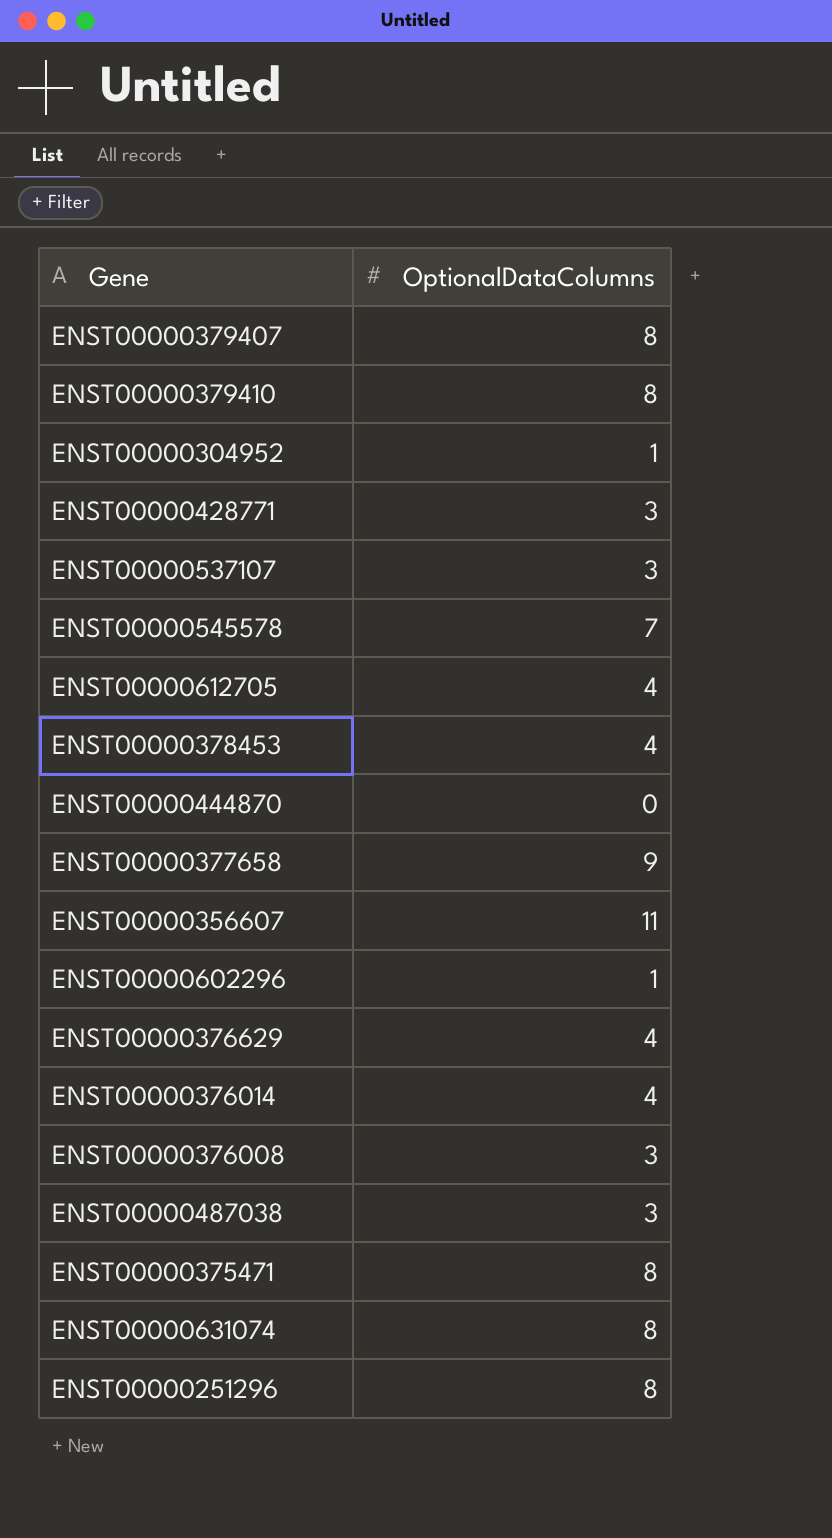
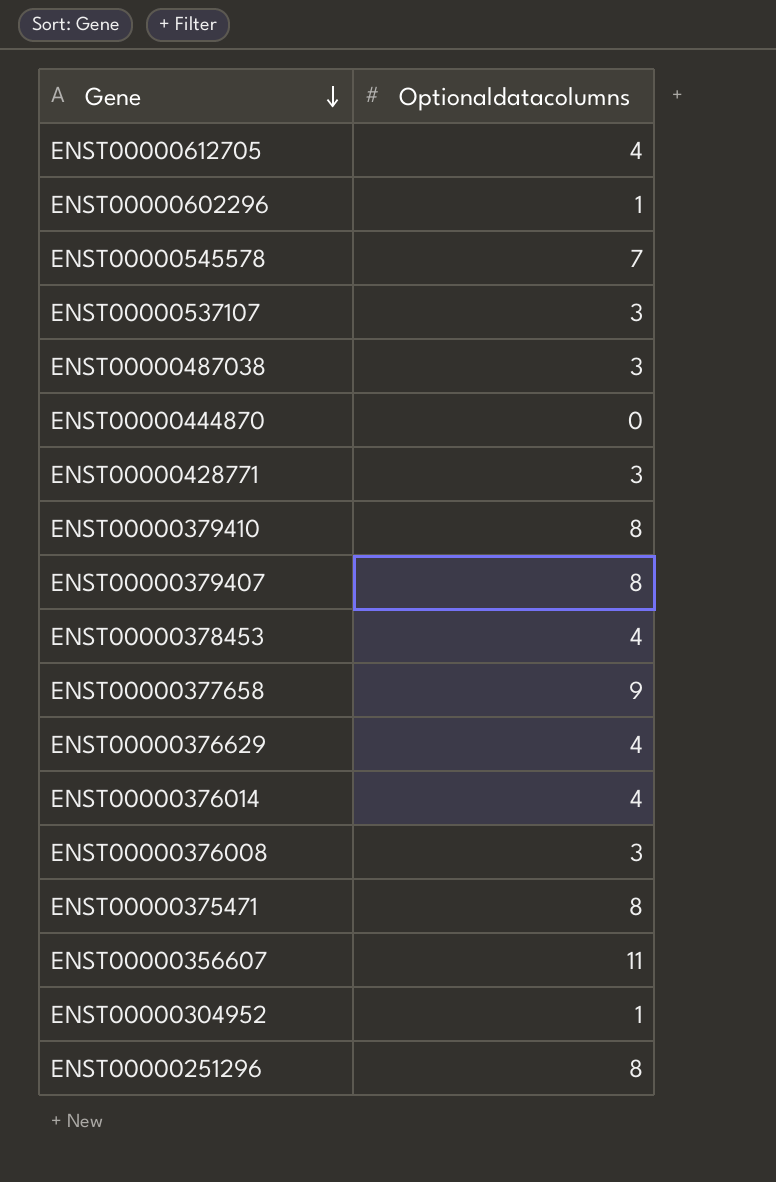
row order: none -> Gene descending
column name: OptionalDataColumns -> Optionaldatacolumns
row ENST00000631074: 8 -> none

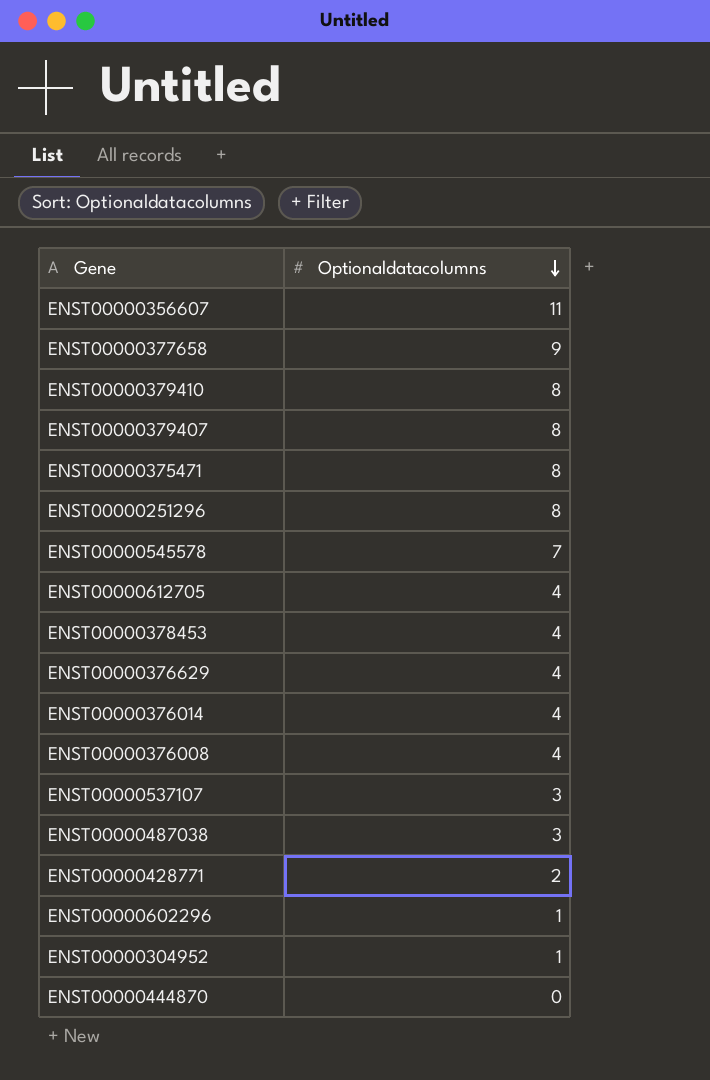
row order: Gene descending -> Optionaldatacolumns descending
ENST00000376008 | Optionaldatacolumns: 3 -> 4
ENST00000428771 | Optionaldatacolumns: 3 -> 2

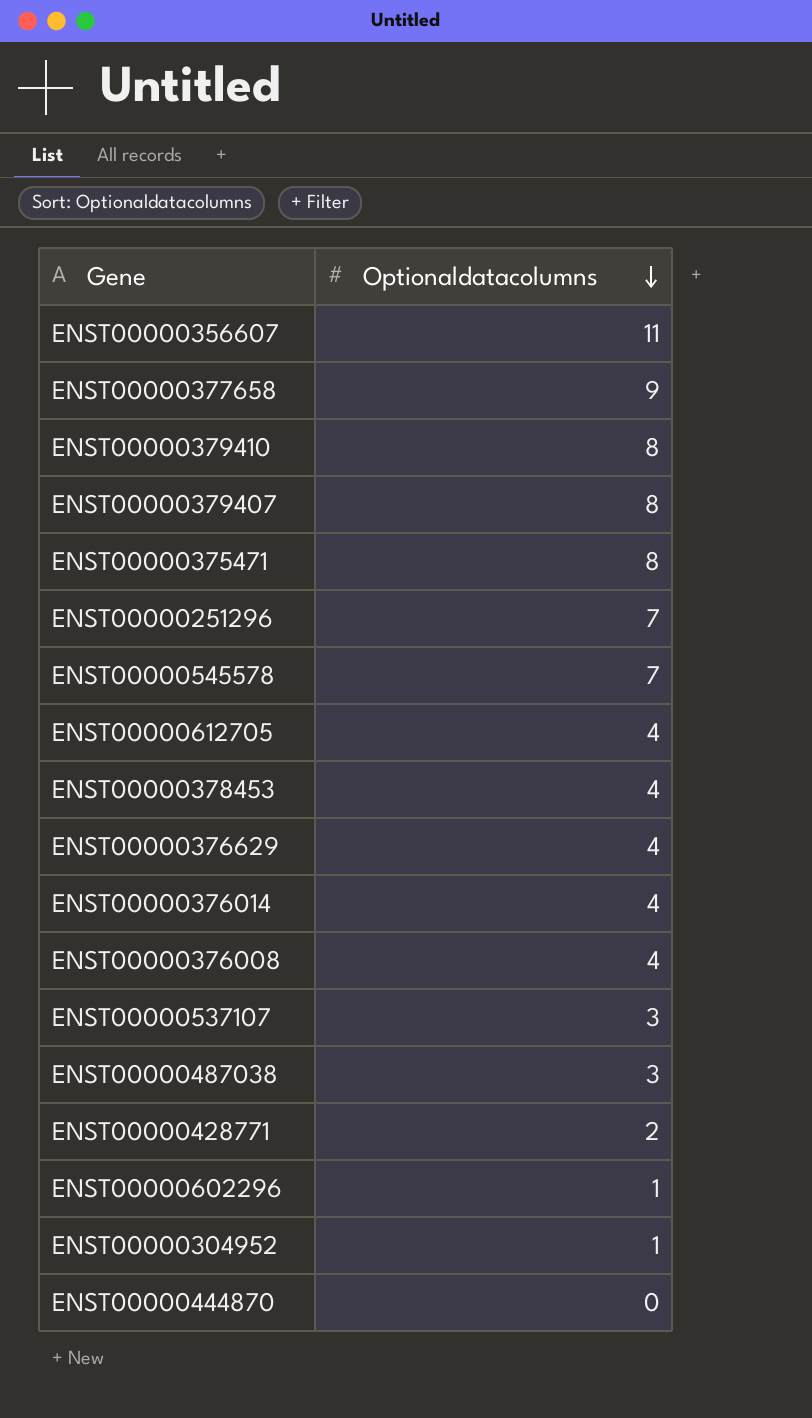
ENST00000251296 | Optionaldatacolumns: 8 -> 7

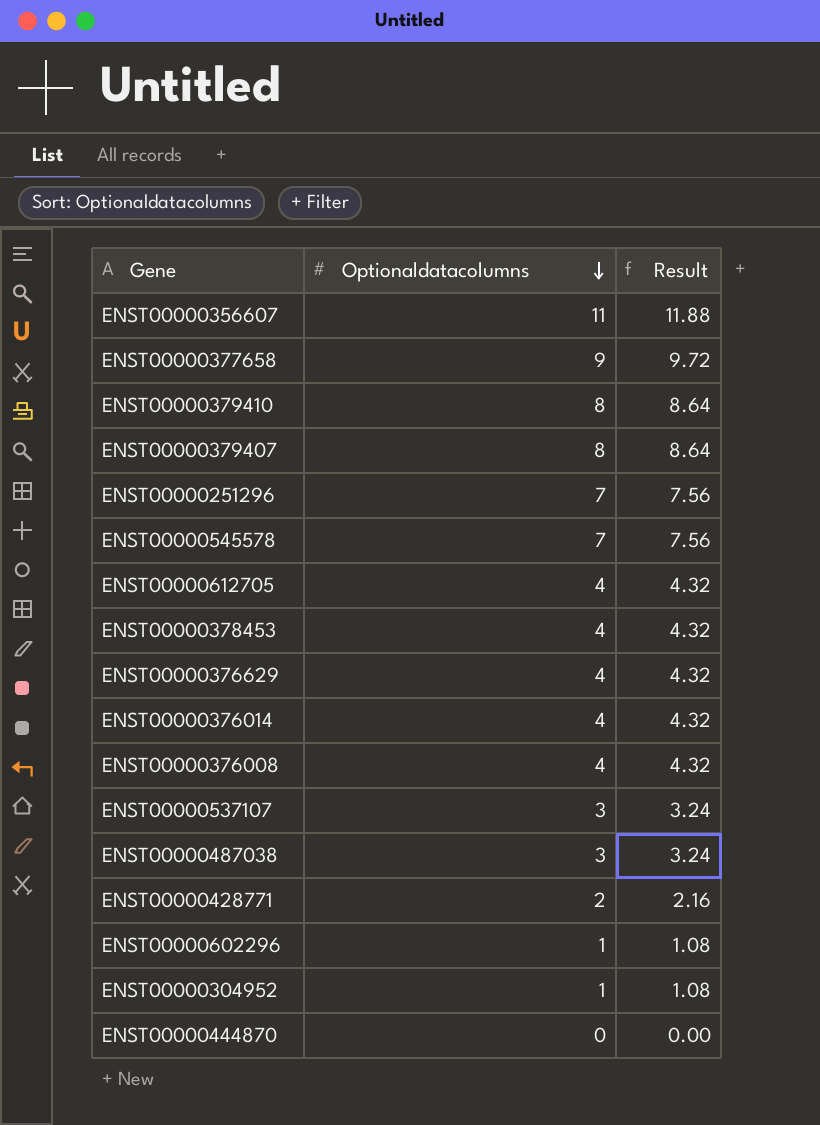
column Result | formula: none -> [Optionaldatacolumns] * 1.08
row ENST00000375471: 8 -> none

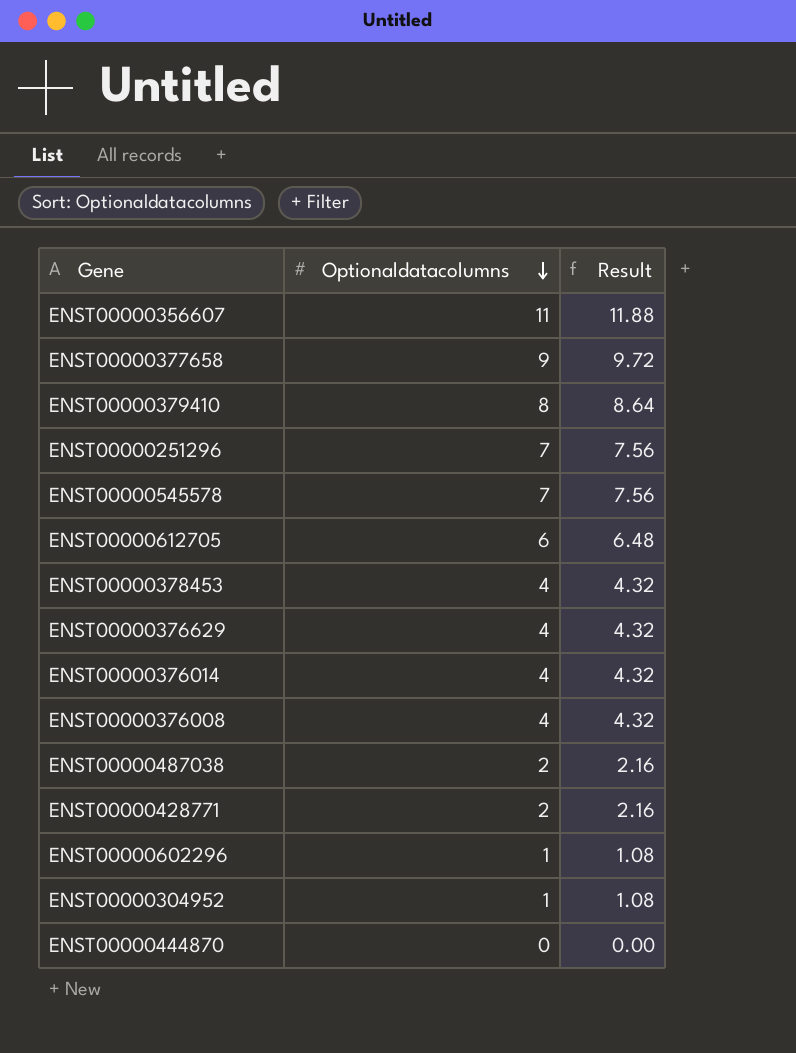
row ENST00000379407: 8 | 8.64 -> none
row ENST00000537107: 3 | 3.24 -> none
ENST00000612705 | Optionaldatacolumns: 4 -> 6
ENST00000612705 | Result: 4.32 -> 6.48
ENST00000487038 | Optionaldatacolumns: 3 -> 2
ENST00000487038 | Result: 3.24 -> 2.16

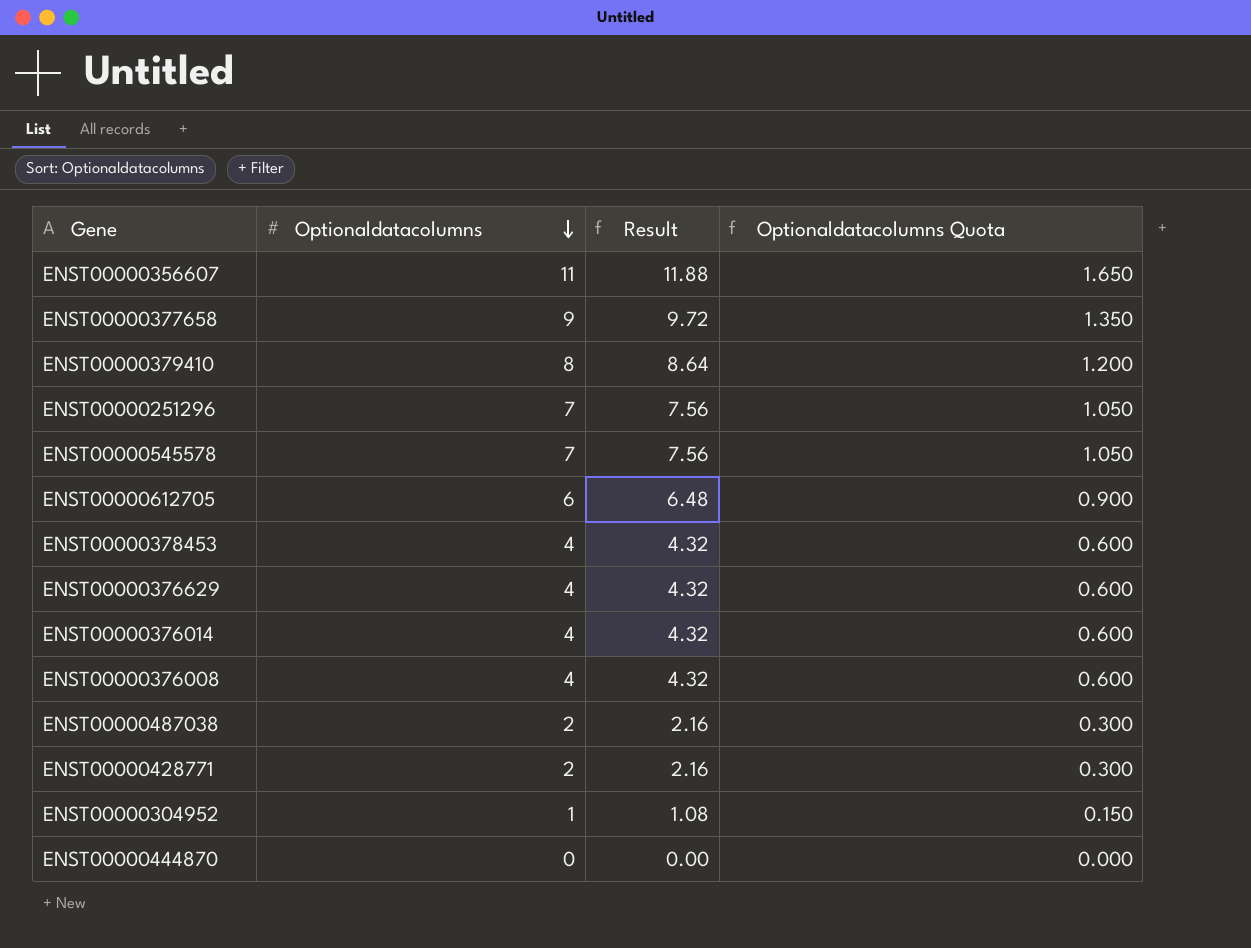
column Optionaldatacolumns Quota | formula: none -> [Optionaldatacolumns] * 0.15
row ENST00000602296: 1 | 1.08 -> none

